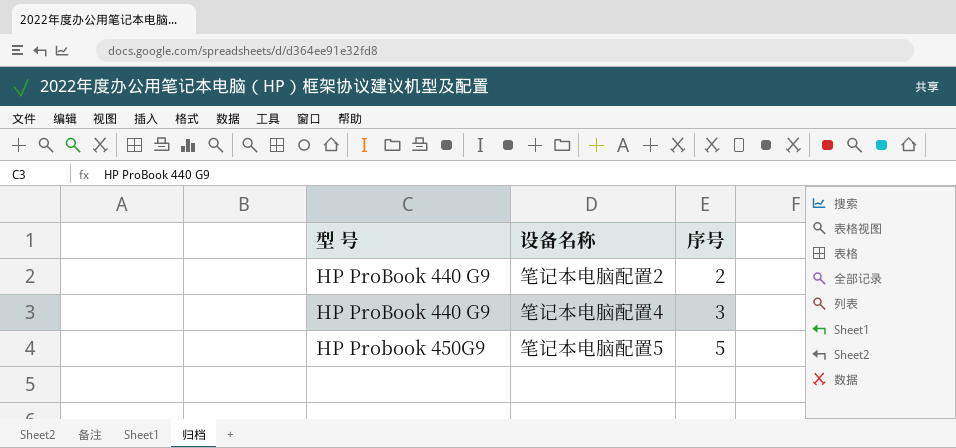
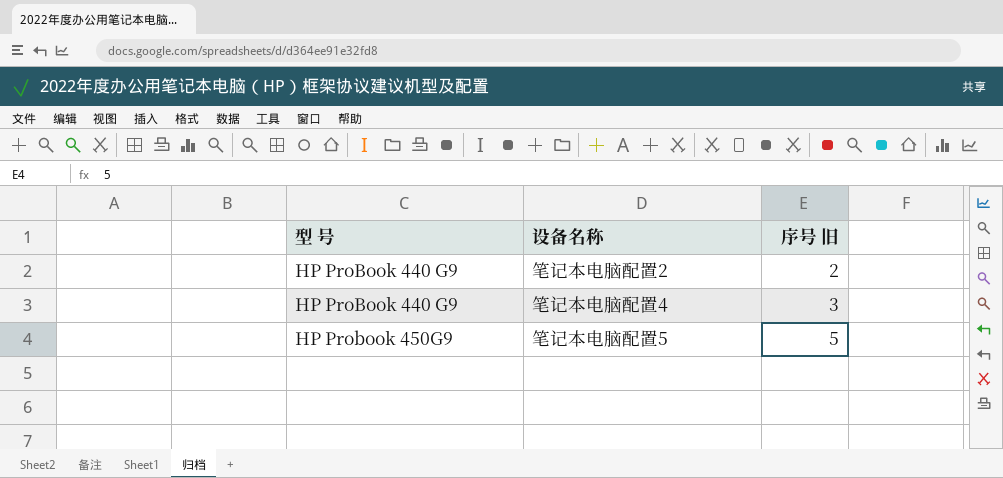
column name: 序号 -> 序号 旧

